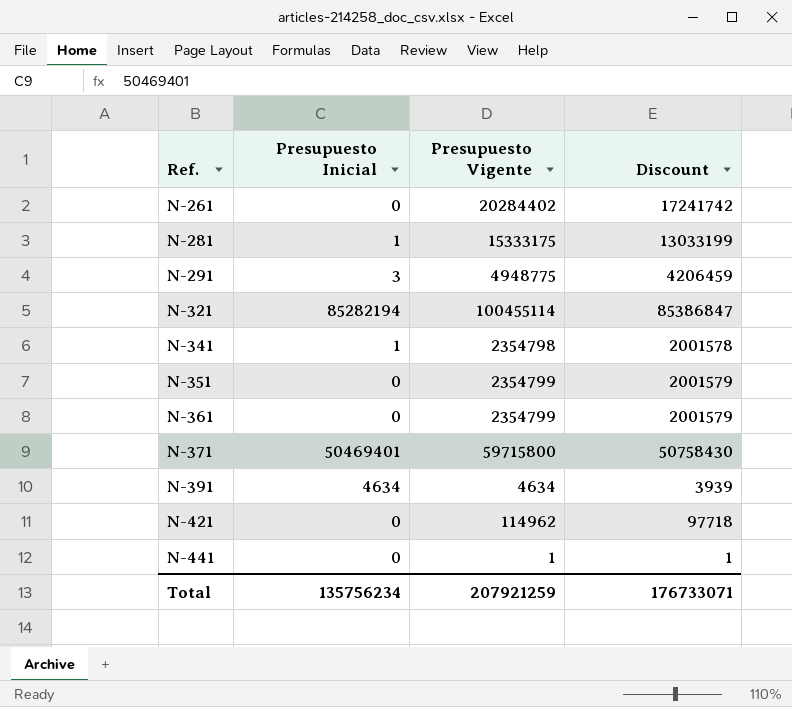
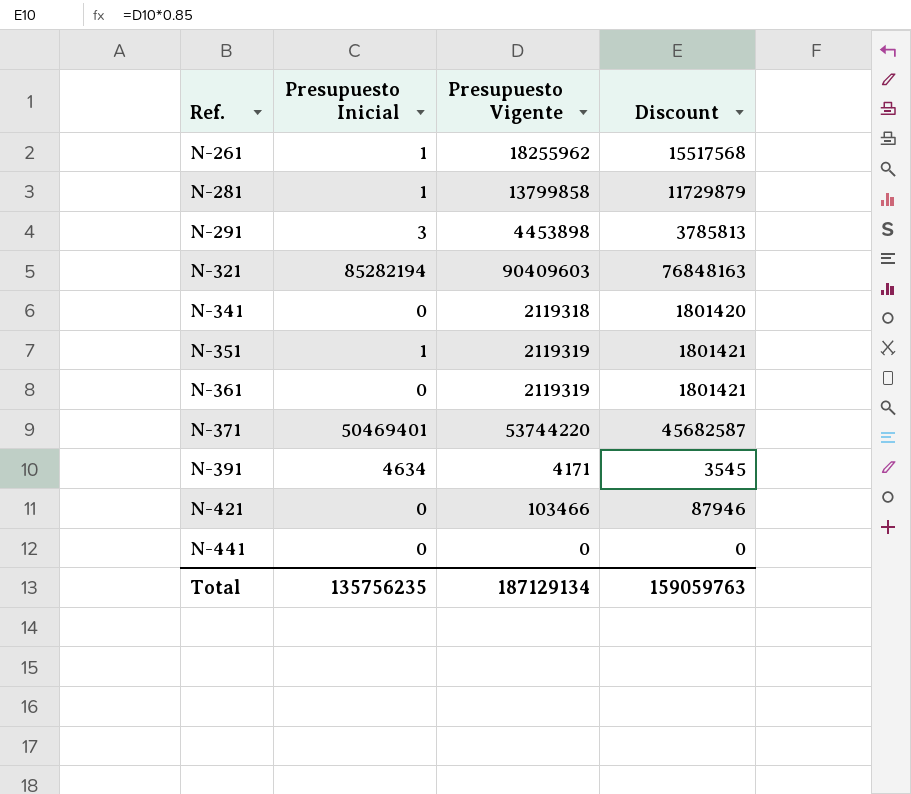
N-261 | Presupuesto Inicial: 0 -> 1
N-261 | Presupuesto Vigente: 20284402 -> 18255962
N-261 | Discount: 17241742 -> 15517568
N-281 | Presupuesto Vigente: 15333175 -> 13799858
N-281 | Discount: 13033199 -> 11729879
N-291 | Presupuesto Vigente: 4948775 -> 4453898
N-291 | Discount: 4206459 -> 3785813
N-321 | Presupuesto Vigente: 100455114 -> 90409603
N-321 | Discount: 85386847 -> 76848163
N-341 | Presupuesto Inicial: 1 -> 0
N-341 | Presupuesto Vigente: 2354798 -> 2119318
N-341 | Discount: 2001578 -> 1801420
N-351 | Presupuesto Inicial: 0 -> 1
N-351 | Presupuesto Vigente: 2354799 -> 2119319
N-351 | Discount: 2001579 -> 1801421
N-361 | Presupuesto Vigente: 2354799 -> 2119319
N-361 | Discount: 2001579 -> 1801421
N-371 | Presupuesto Vigente: 59715800 -> 53744220
N-371 | Discount: 50758430 -> 45682587
N-391 | Presupuesto Vigente: 4634 -> 4171
N-391 | Discount: 3939 -> 3545
N-421 | Presupuesto Vigente: 114962 -> 103466
N-421 | Discount: 97718 -> 87946
N-441 | Presupuesto Vigente: 1 -> 0
N-441 | Discount: 1 -> 0
Total | Presupuesto Inicial: 135756234 -> 135756235
Total | Presupuesto Vigente: 207921259 -> 187129134
Total | Discount: 176733071 -> 159059763

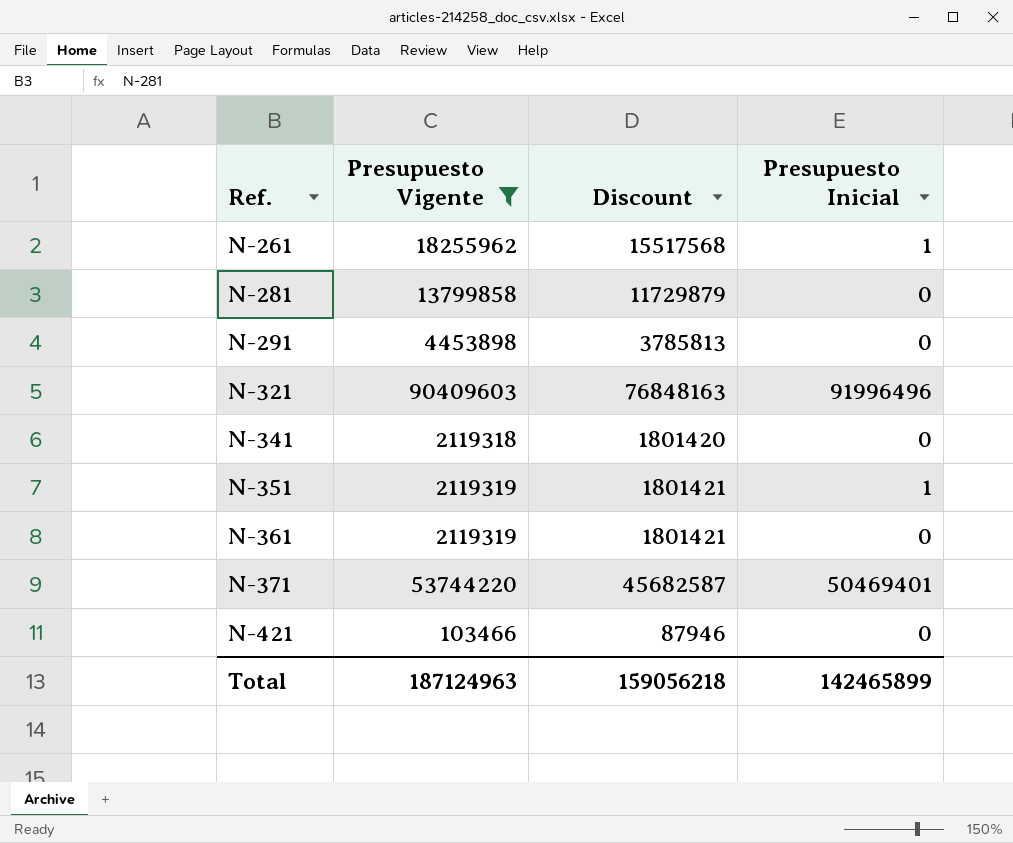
filter: none -> Presupuesto Vigente >= 103466
column Presupuesto Inicial | position: 2 -> 4
N-281 | Presupuesto Inicial: 1 -> 0
N-291 | Presupuesto Inicial: 3 -> 0
N-321 | Presupuesto Inicial: 85282194 -> 91996496
Total | Presupuesto Vigente: 187129134 -> 187124963
Total | Discount: 159059763 -> 159056218
Total | Presupuesto Inicial: 135756235 -> 142465899

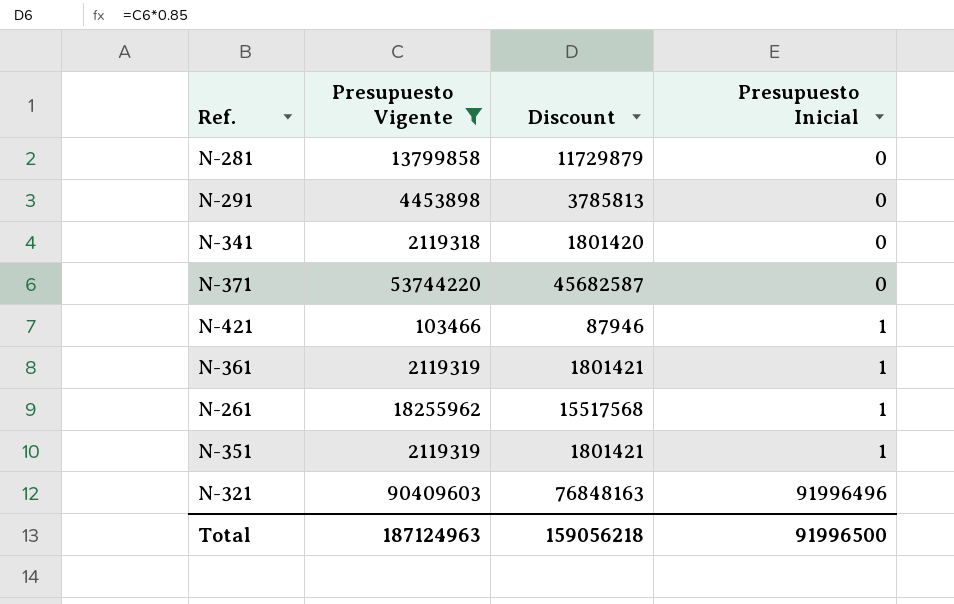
row order: Ref. ascending -> Presupuesto Inicial ascending
N-371 | Presupuesto Inicial: 50469401 -> 0
N-421 | Presupuesto Inicial: 0 -> 1
N-361 | Presupuesto Inicial: 0 -> 1
Total | Presupuesto Inicial: 142465899 -> 91996500

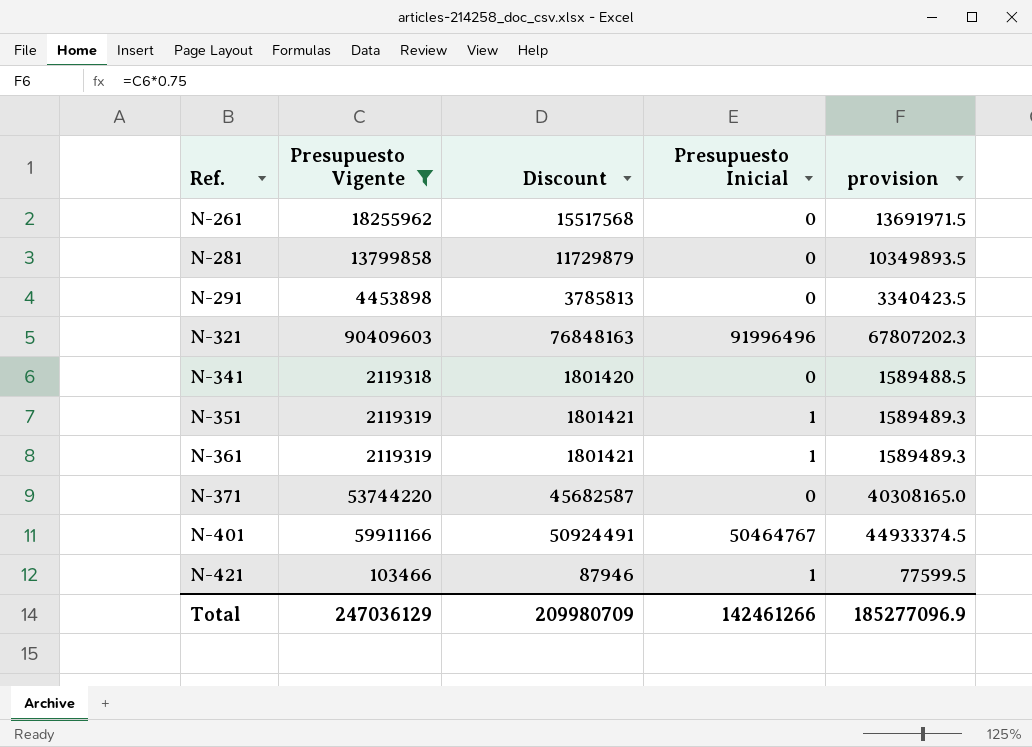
row order: Presupuesto Inicial ascending -> Ref. ascending
column provision | formula: none -> [Presupuesto Vigente] * 0.75
N-261 | Presupuesto Inicial: 1 -> 0
row N-401: none -> 59911166 | 50924491 | 50464767 | 44933374.5
Total | Presupuesto Vigente: 187124963 -> 247036129
Total | Discount: 159056218 -> 209980709
Total | Presupuesto Inicial: 91996500 -> 142461266

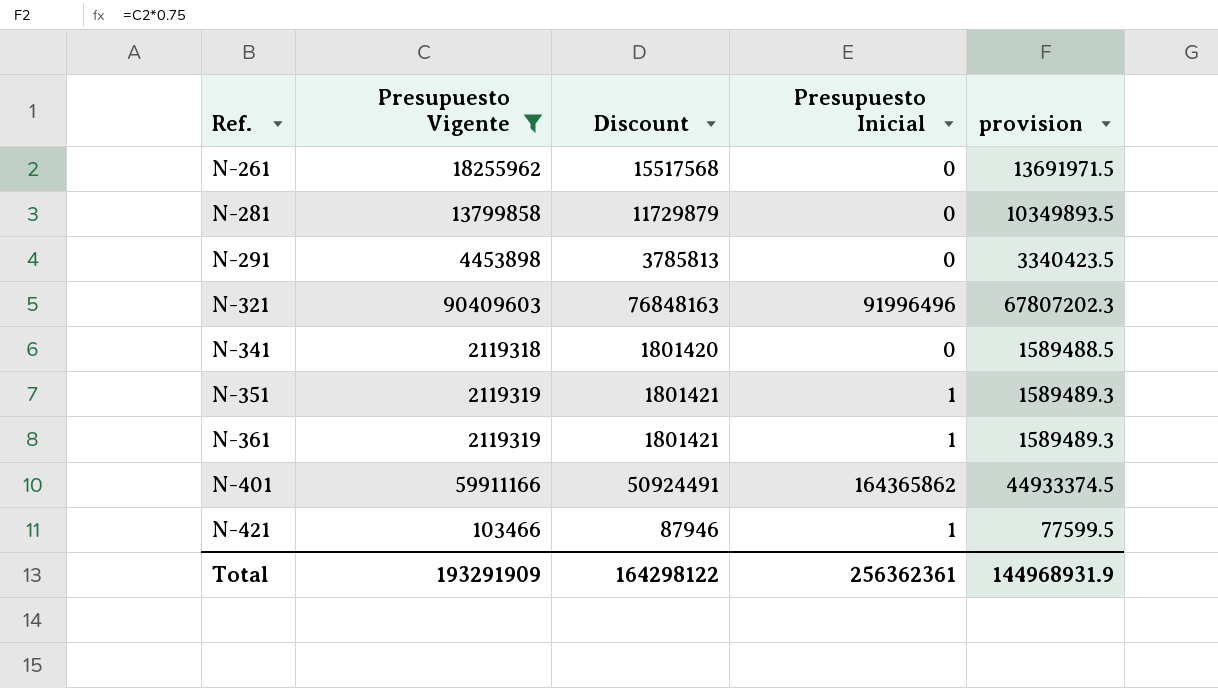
row N-371: 53744220 | 45682587 | 0 | 40308165.0 -> none
N-401 | Presupuesto Inicial: 50464767 -> 164365862
Total | Presupuesto Vigente: 247036129 -> 193291909
Total | Discount: 209980709 -> 164298122
Total | Presupuesto Inicial: 142461266 -> 256362361
Total | provision: 185277096.9 -> 144968931.9

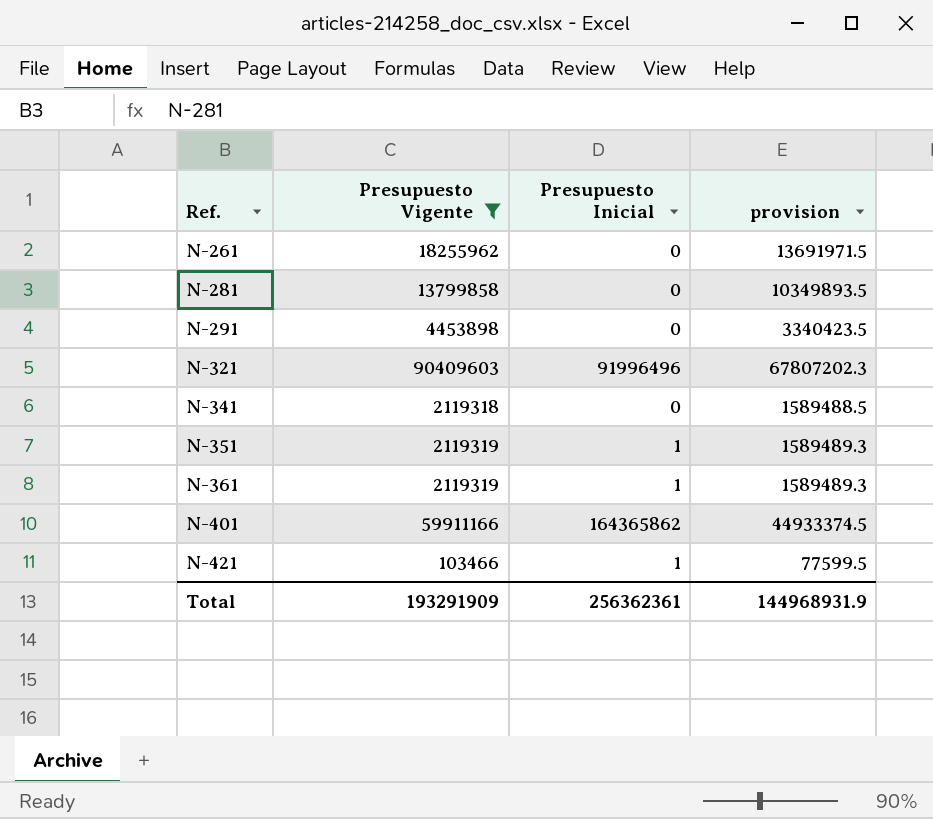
column Discount | formula: [Presupuesto Vigente] * 0.85 -> none

